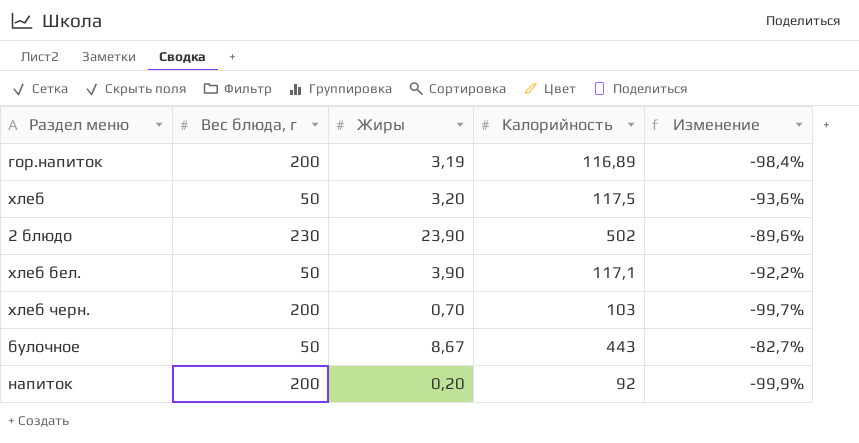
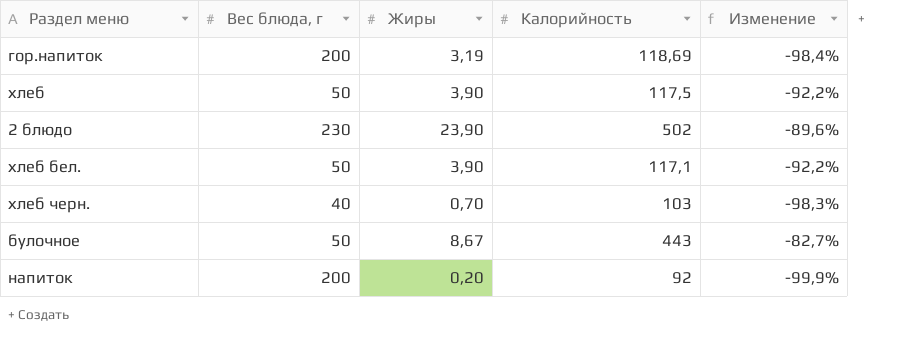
гор.напиток | Калорийность: 116,89 -> 118,69
хлеб | Жиры: 3,20 -> 3,90
хлеб | Изменение: -93,6% -> -92,2%
хлеб черн. | Вес блюда, г: 200 -> 40
хлеб черн. | Изменение: -99,7% -> -98,3%

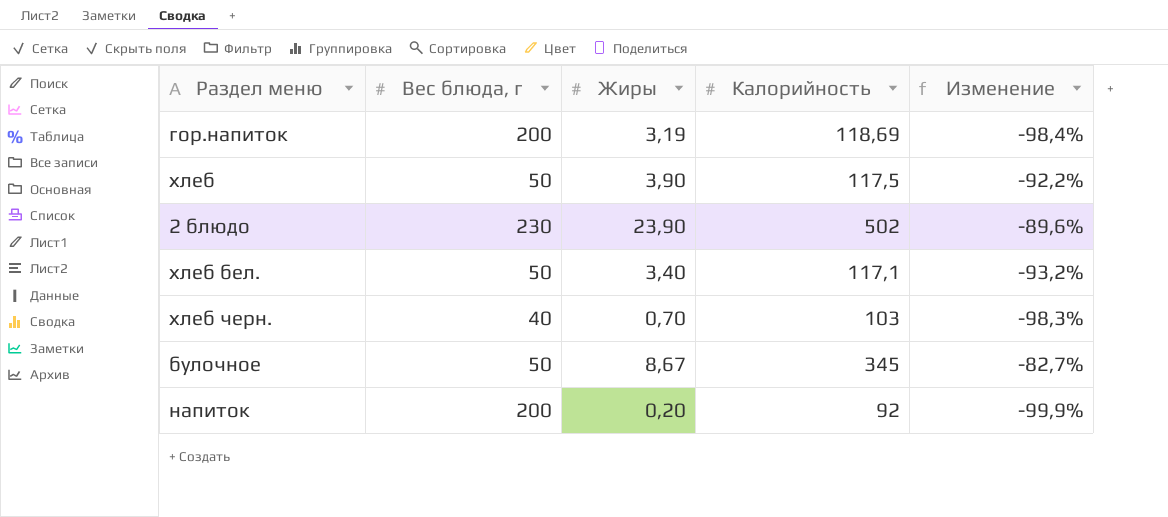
хлеб бел. | Жиры: 3,90 -> 3,40
хлеб бел. | Изменение: -92,2% -> -93,2%
булочное | Калорийность: 443 -> 345

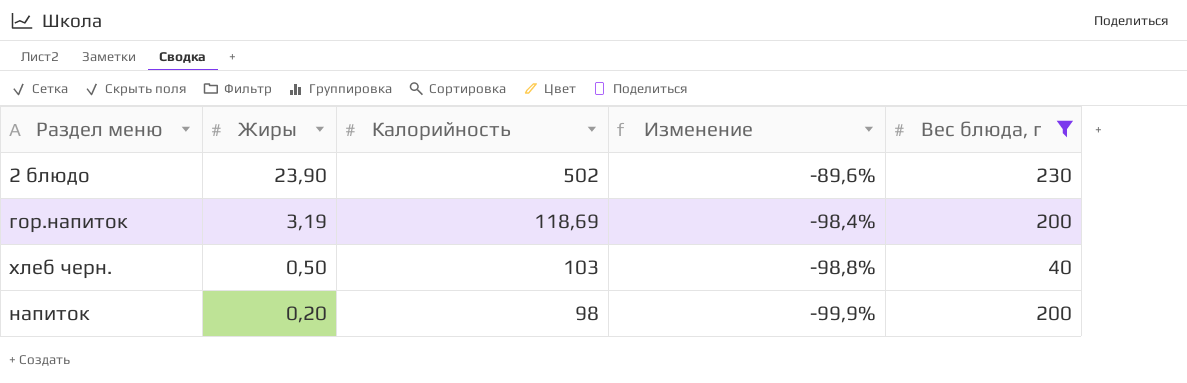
filter: none -> Вес блюда, г != 50
row order: none -> Жиры descending
column Вес блюда, г | position: 2 -> 5
хлеб черн. | Жиры: 0,70 -> 0,50
хлеб черн. | Изменение: -98,3% -> -98,8%
напиток | Калорийность: 92 -> 98

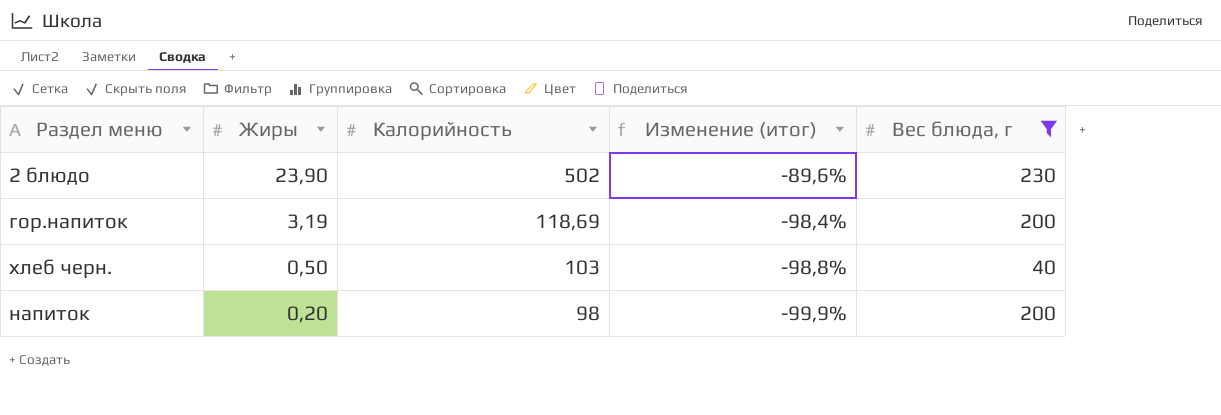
column name: Изменение -> Изменение (итог)

